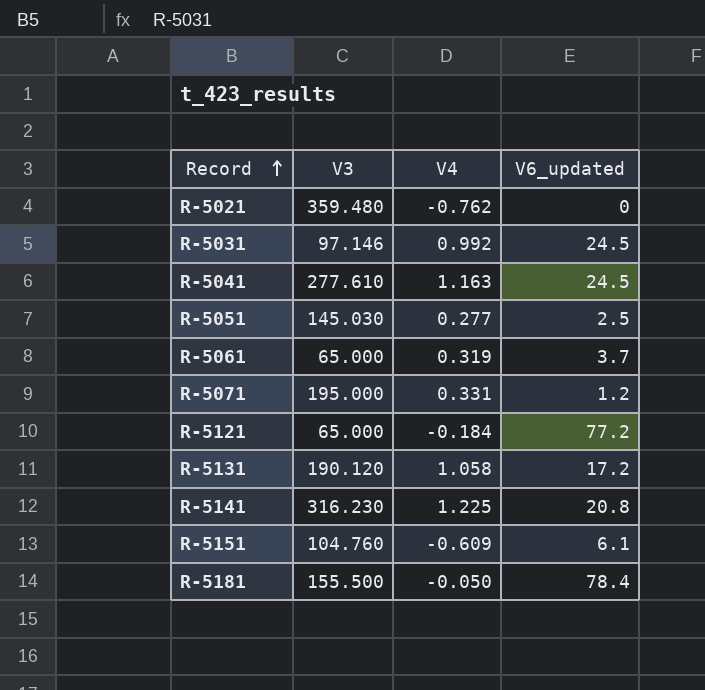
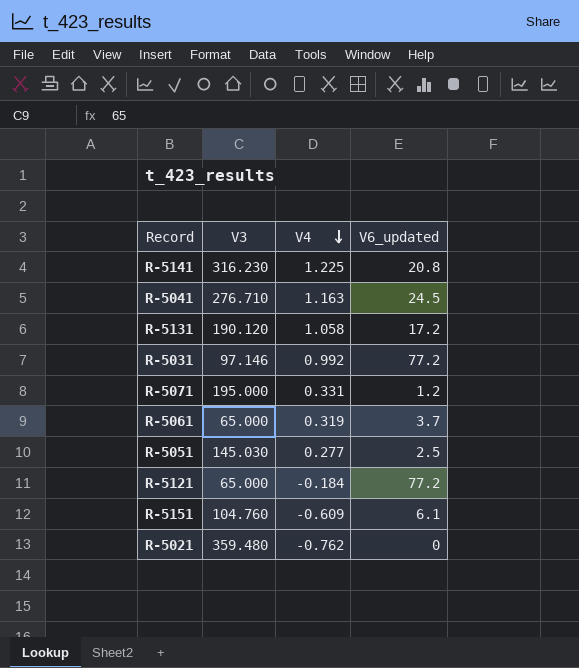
row order: Record ascending -> V4 descending
row R-5181: 155.500 | -0.050 | 78.4 -> none
R-5041 | V3: 277.610 -> 276.710
R-5031 | V6_updated: 24.5 -> 77.2

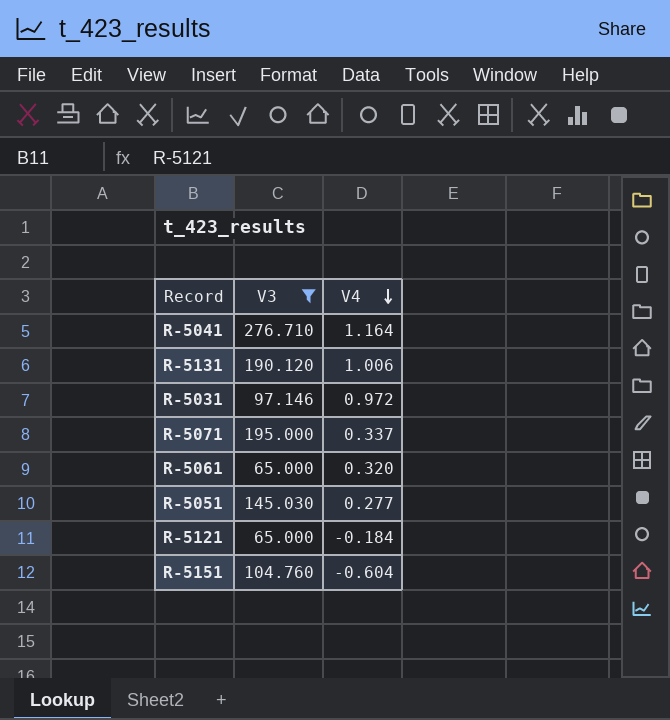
filter: none -> V3 <= 276.710
column V6_updated | position: 4 -> none
R-5041 | V4: 1.163 -> 1.164
R-5131 | V4: 1.058 -> 1.006
R-5031 | V4: 0.992 -> 0.972
R-5071 | V4: 0.331 -> 0.337
R-5061 | V4: 0.319 -> 0.320
R-5151 | V4: -0.609 -> -0.604

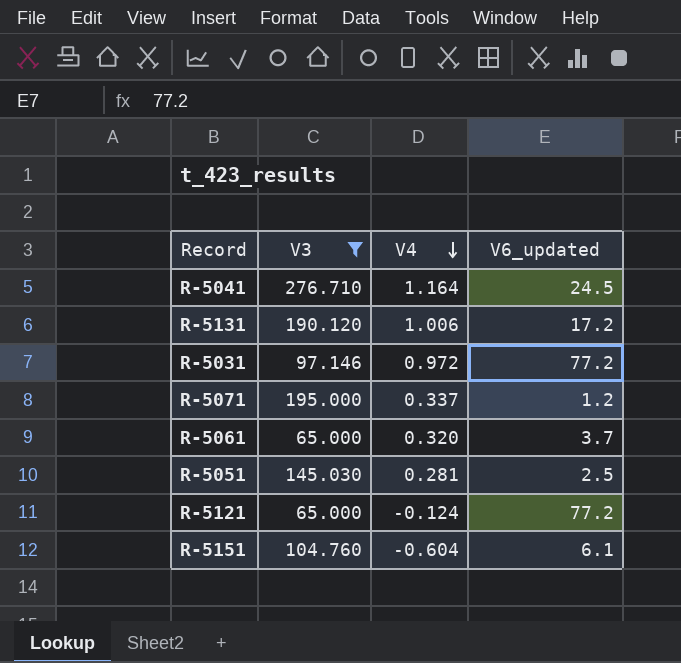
column V6_updated | position: none -> 4
R-5051 | V4: 0.277 -> 0.281
R-5121 | V4: -0.184 -> -0.124

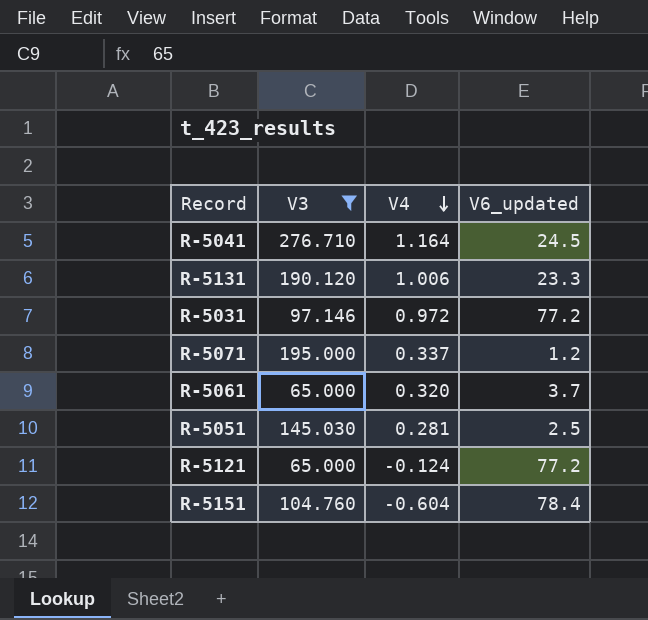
R-5131 | V6_updated: 17.2 -> 23.3
R-5151 | V6_updated: 6.1 -> 78.4

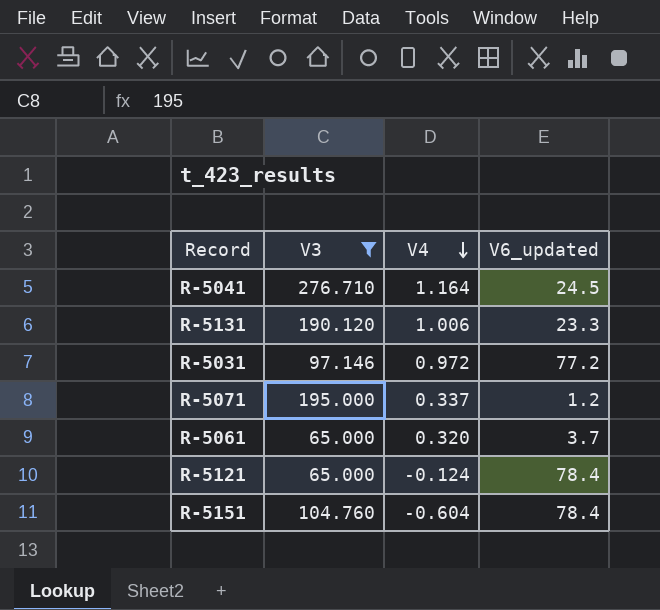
row R-5051: 145.030 | 0.281 | 2.5 -> none
R-5121 | V6_updated: 77.2 -> 78.4

